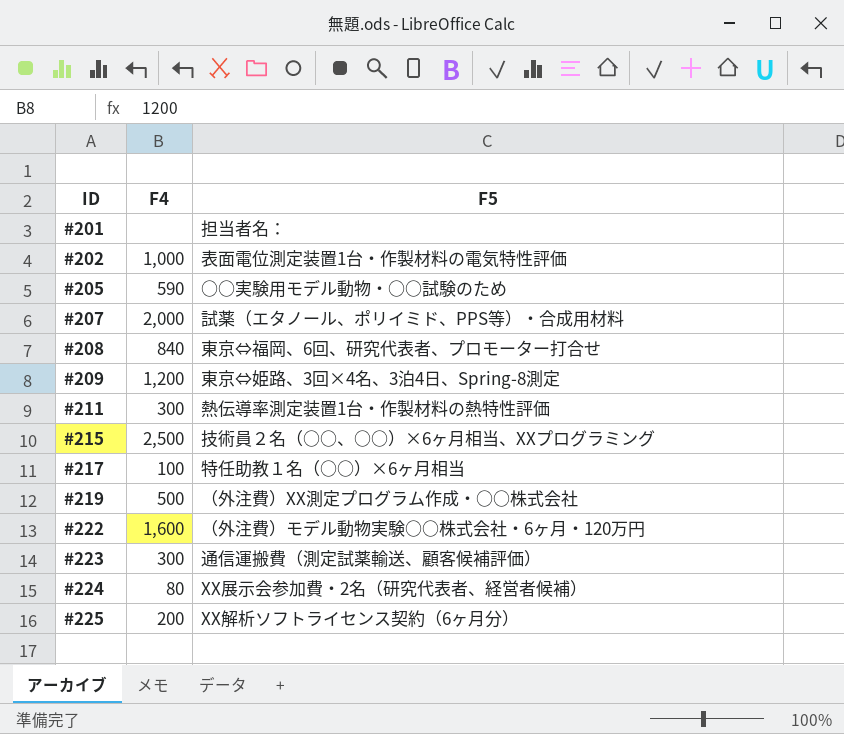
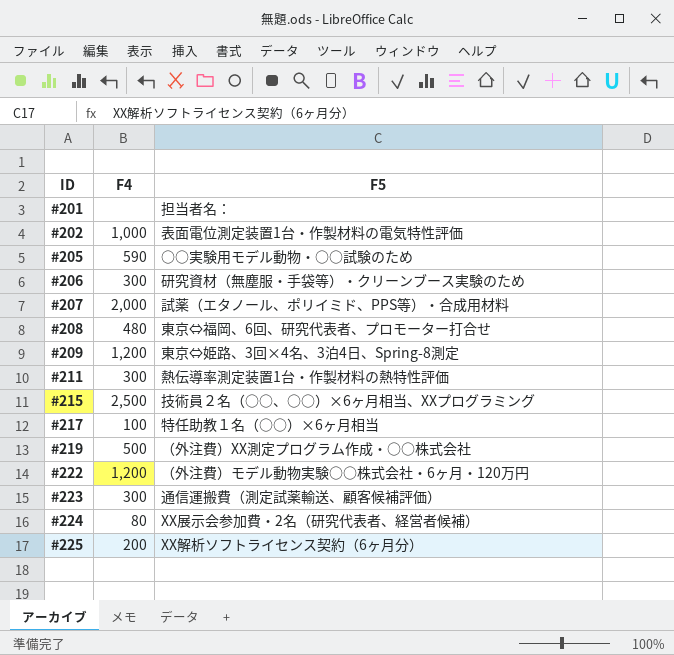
row #206: none -> 300 | 研究資材（無塵服・手袋等）・クリーンブース実験のため
#208 | F4: 840 -> 480
#222 | F4: 1,600 -> 1,200

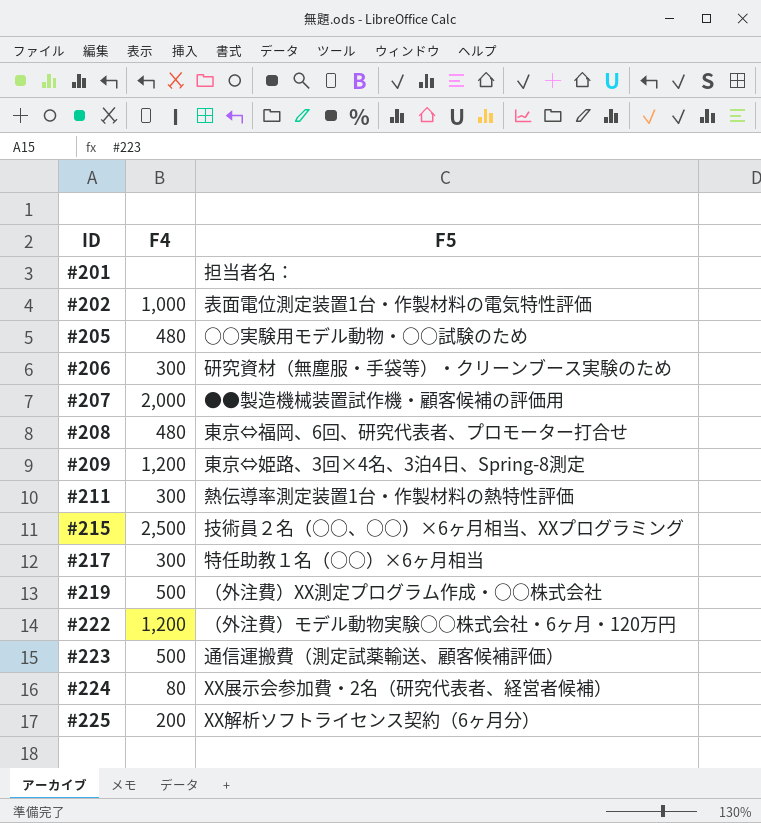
#205 | F4: 590 -> 480
#207 | F5: 試薬（エタノール、ポリイミド、PPS等）・合成用材料 -> ●●製造機械装置試作機・顧客候補の評価用
#217 | F4: 100 -> 300
#223 | F4: 300 -> 500

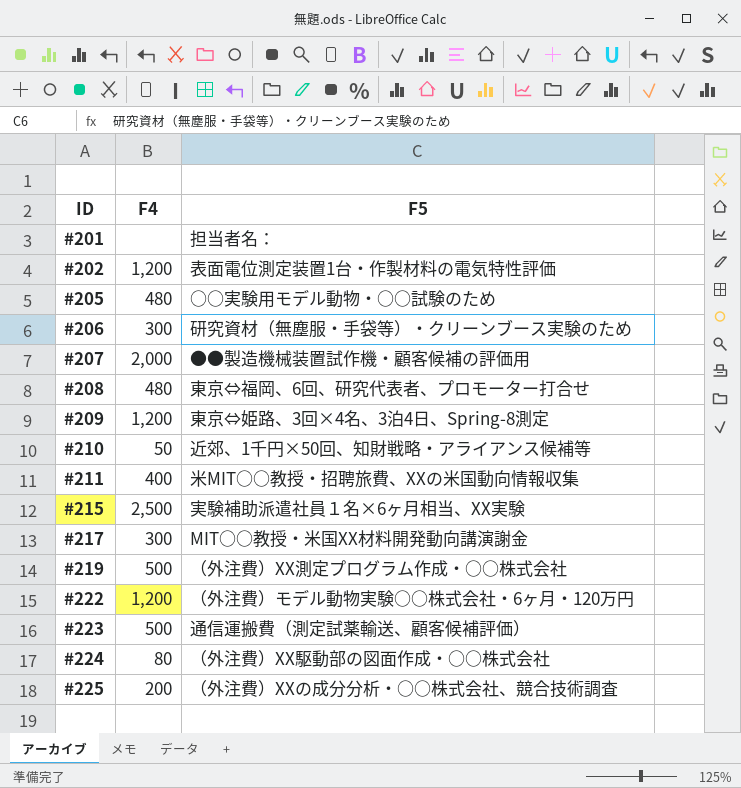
#202 | F4: 1,000 -> 1,200
row #210: none -> 50 | 近郊、1千円×50回、知財戦略・アライアンス候補等
#211 | F4: 300 -> 400
#211 | F5: 熱伝導率測定装置1台・作製材料の熱特性評価 -> 米MIT○○教授・招聘旅費、XXの米国動向情報収集
#215 | F5: 技術員２名（○○、○○）×6ヶ月相当、XXプログラミング -> 実験補助派遣社員１名×6ヶ月相当、XX実験
#217 | F5: 特任助教１名（○○）×6ヶ月相当 -> MIT○○教授・米国XX材料開発動向講演謝金
#224 | F5: XX展示会参加費・2名（研究代表者、経営者候補） -> （外注費）XX駆動部の図面作成・○○株式会社
#225 | F5: XX解析ソフトライセンス契約（6ヶ月分） -> （外注費）XXの成分分析・○○株式会社、競合技術調査

